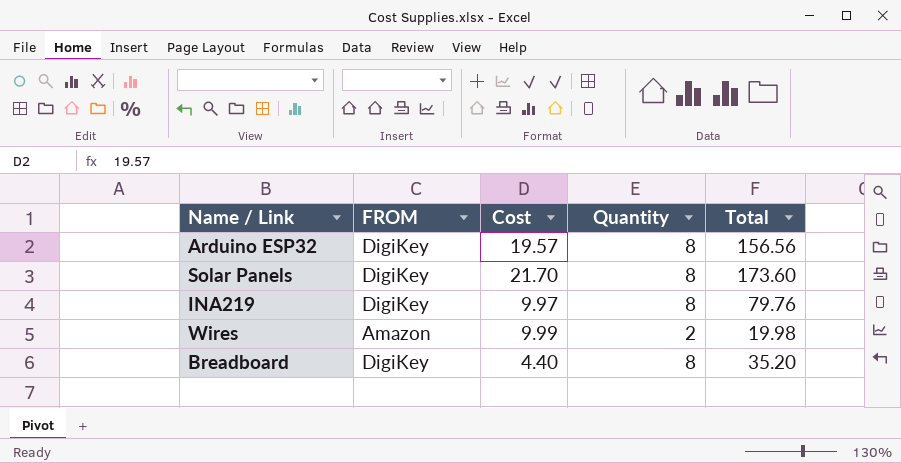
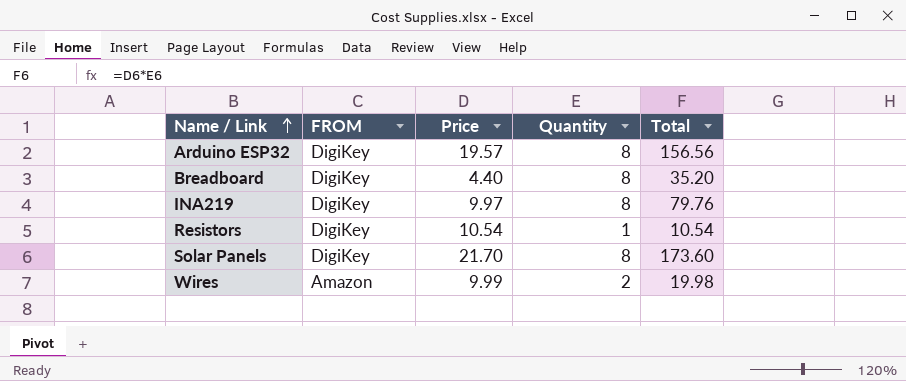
row order: none -> Name / Link ascending
column name: Cost -> Price
row Resistors: none -> DigiKey | 10.54 | 1 | 10.54

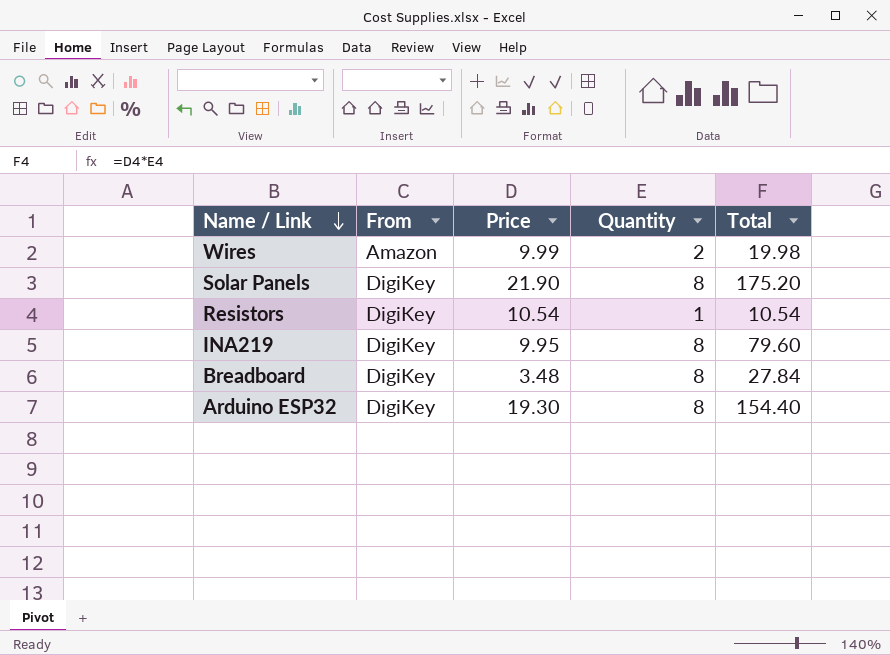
row order: Name / Link ascending -> Name / Link descending
column name: FROM -> From
Solar Panels | Price: 21.70 -> 21.90
Solar Panels | Total: 173.60 -> 175.20
INA219 | Price: 9.97 -> 9.95
INA219 | Total: 79.76 -> 79.60
Breadboard | Price: 4.40 -> 3.48
Breadboard | Total: 35.20 -> 27.84
Arduino ESP32 | Price: 19.57 -> 19.30
Arduino ESP32 | Total: 156.56 -> 154.40

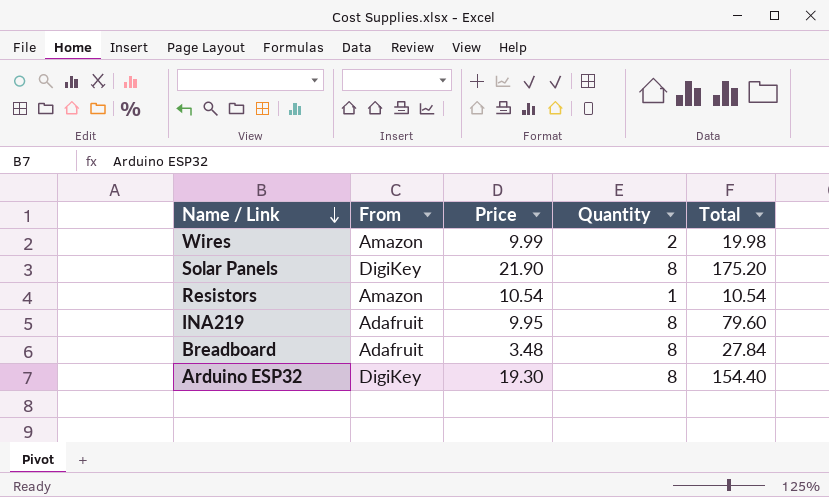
Resistors | From: DigiKey -> Amazon
INA219 | From: DigiKey -> Adafruit
Breadboard | From: DigiKey -> Adafruit

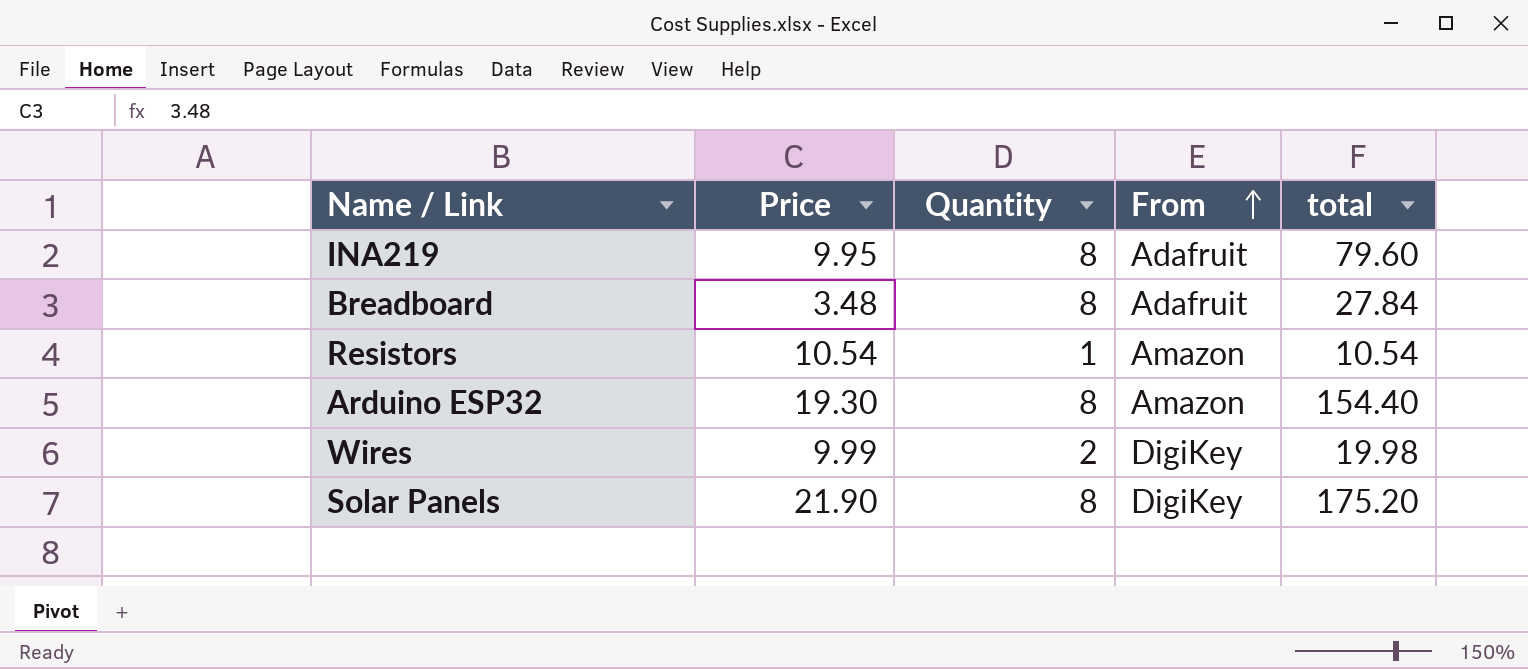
row order: Name / Link descending -> From ascending
column From | position: 2 -> 4
column name: Total -> total
Arduino ESP32 | From: DigiKey -> Amazon
Wires | From: Amazon -> DigiKey

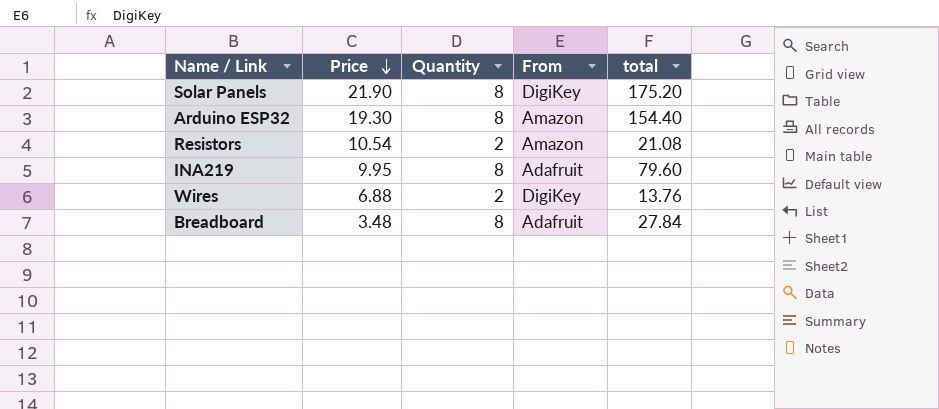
row order: From ascending -> Price descending
Resistors | Quantity: 1 -> 2
Resistors | total: 10.54 -> 21.08
Wires | Price: 9.99 -> 6.88
Wires | total: 19.98 -> 13.76

